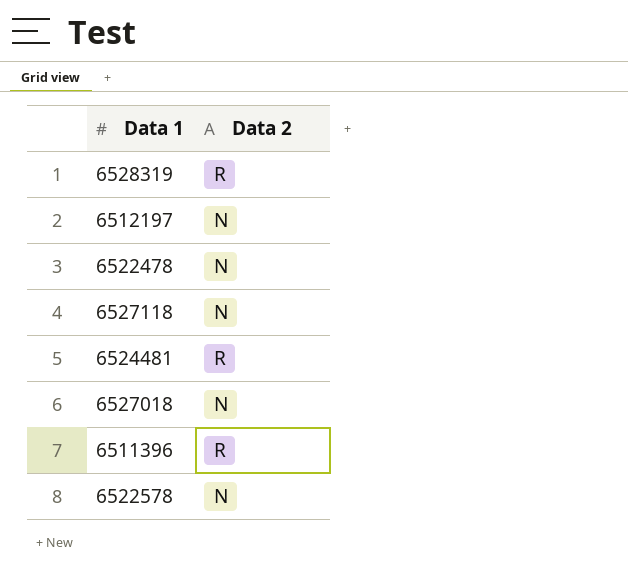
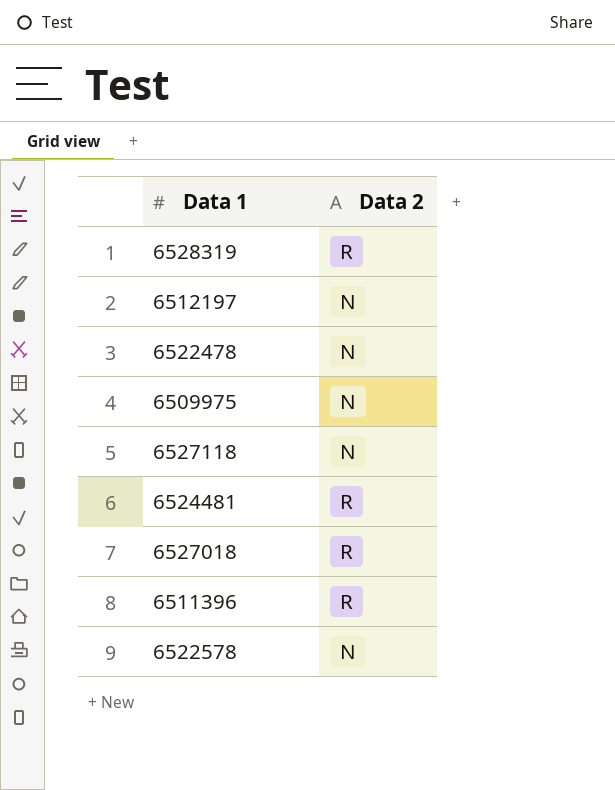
row 6509975: none -> N
6527018 | Data 2: N -> R

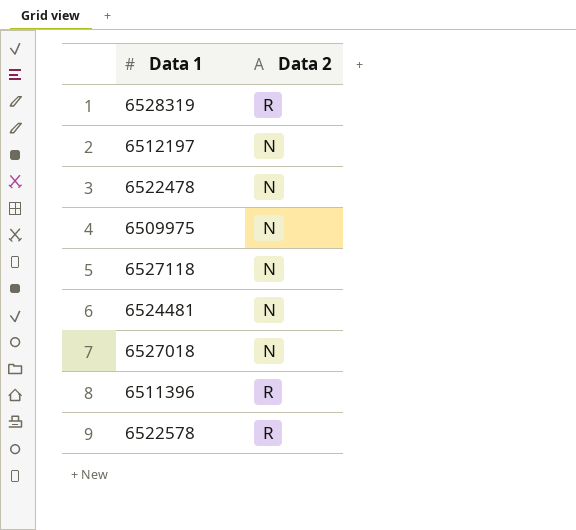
6524481 | Data 2: R -> N
6527018 | Data 2: R -> N
6522578 | Data 2: N -> R

